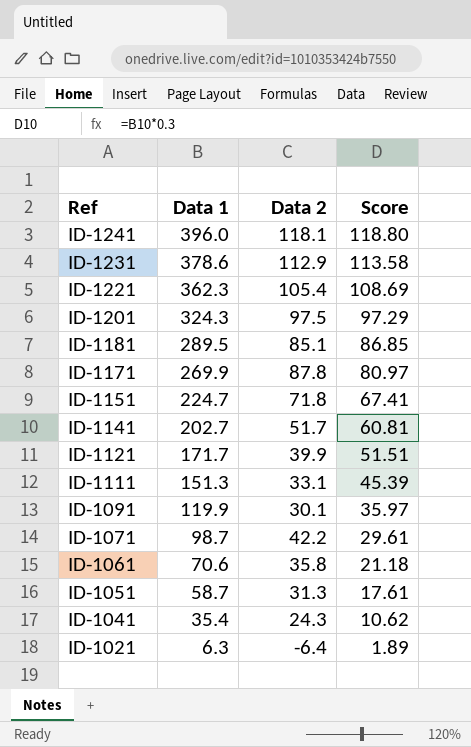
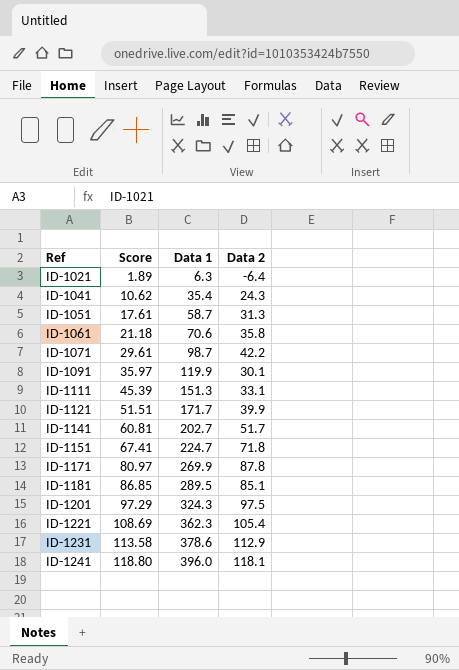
row order: Ref descending -> Ref ascending
column Score | position: 4 -> 2

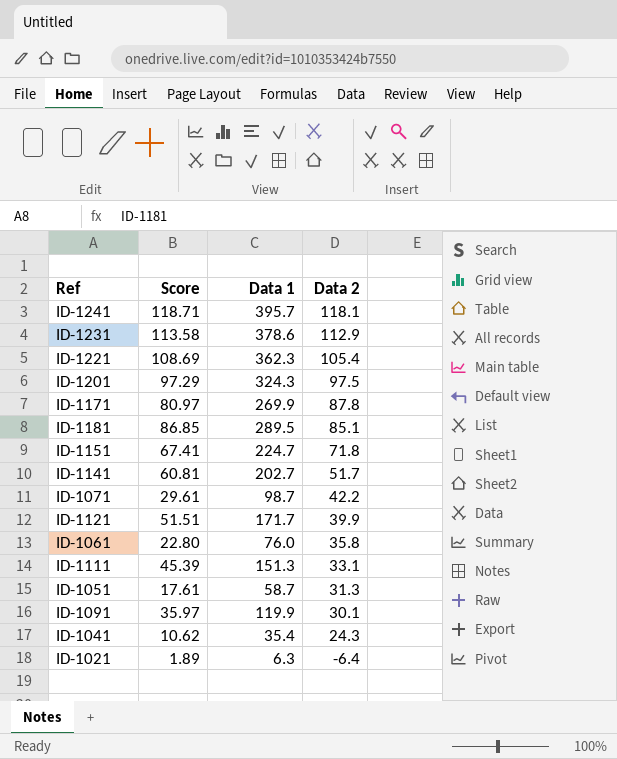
row order: Ref ascending -> Data 2 descending
ID-1241 | Score: 118.80 -> 118.71
ID-1241 | Data 1: 396.0 -> 395.7
ID-1061 | Score: 21.18 -> 22.80
ID-1061 | Data 1: 70.6 -> 76.0

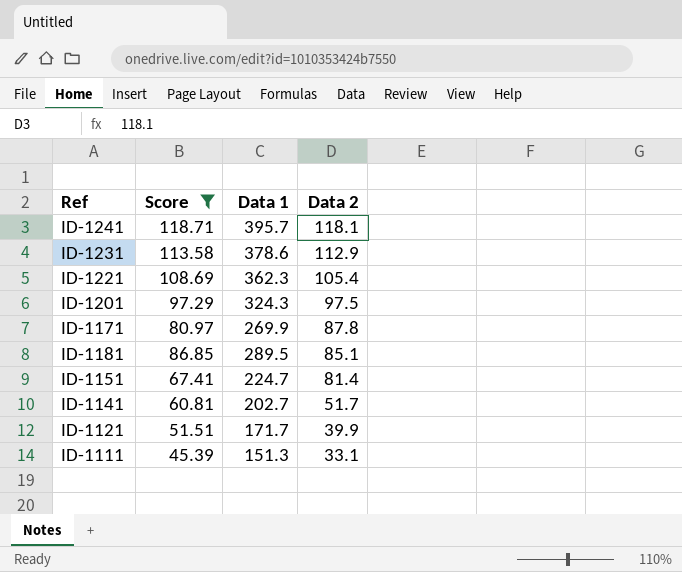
filter: none -> Score >= 45.39
ID-1151 | Data 2: 71.8 -> 81.4

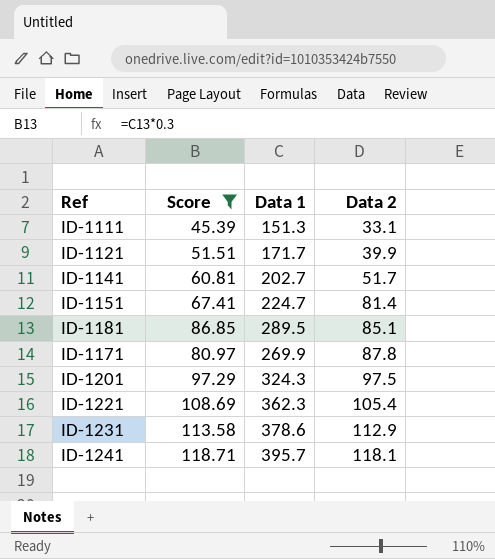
row order: Data 2 descending -> Data 2 ascending

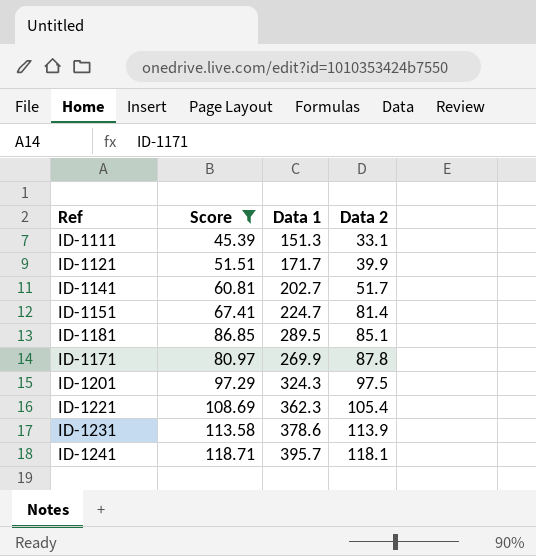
ID-1231 | Data 2: 112.9 -> 113.9

